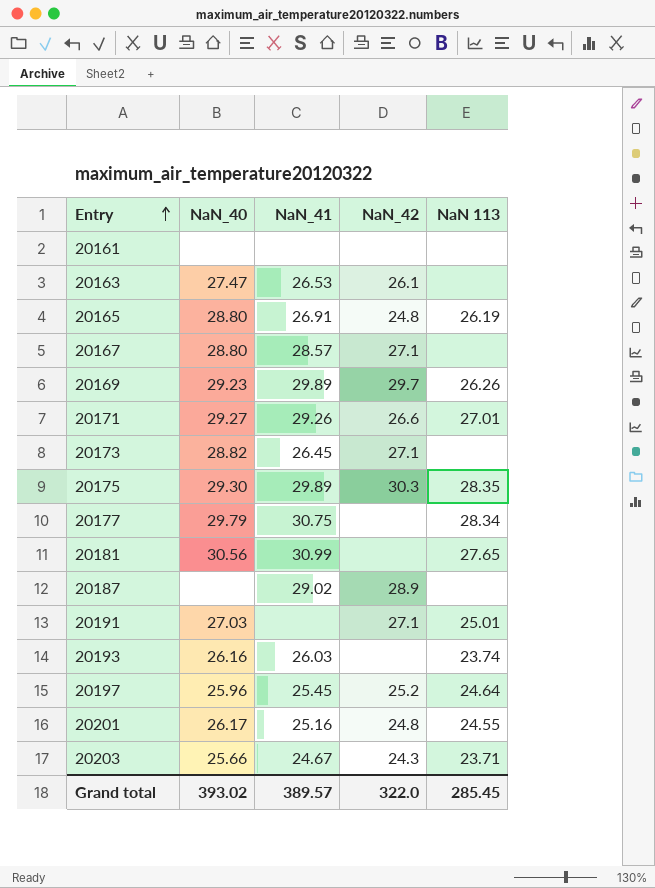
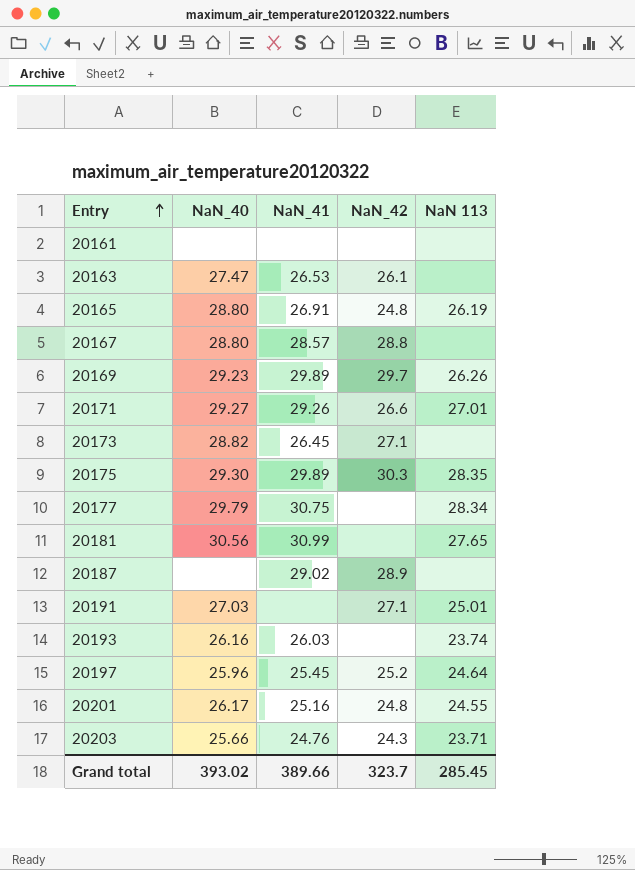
20167 | NaN_42: 27.1 -> 28.8
20203 | NaN_41: 24.67 -> 24.76
Grand total | NaN_41: 389.57 -> 389.66
Grand total | NaN_42: 322.0 -> 323.7

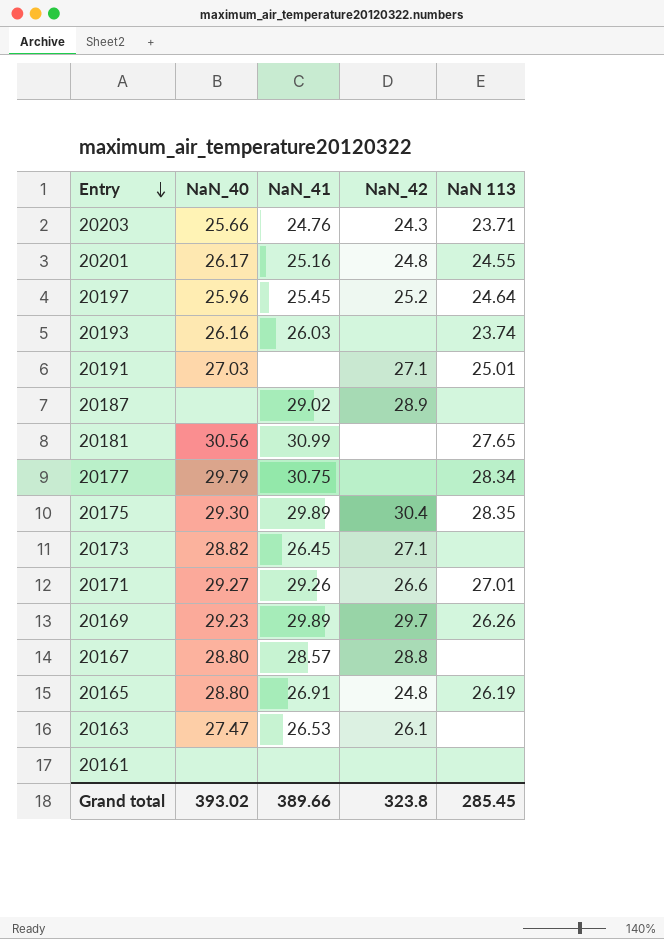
row order: Entry ascending -> Entry descending
20175 | NaN_42: 30.3 -> 30.4
Grand total | NaN_42: 323.7 -> 323.8

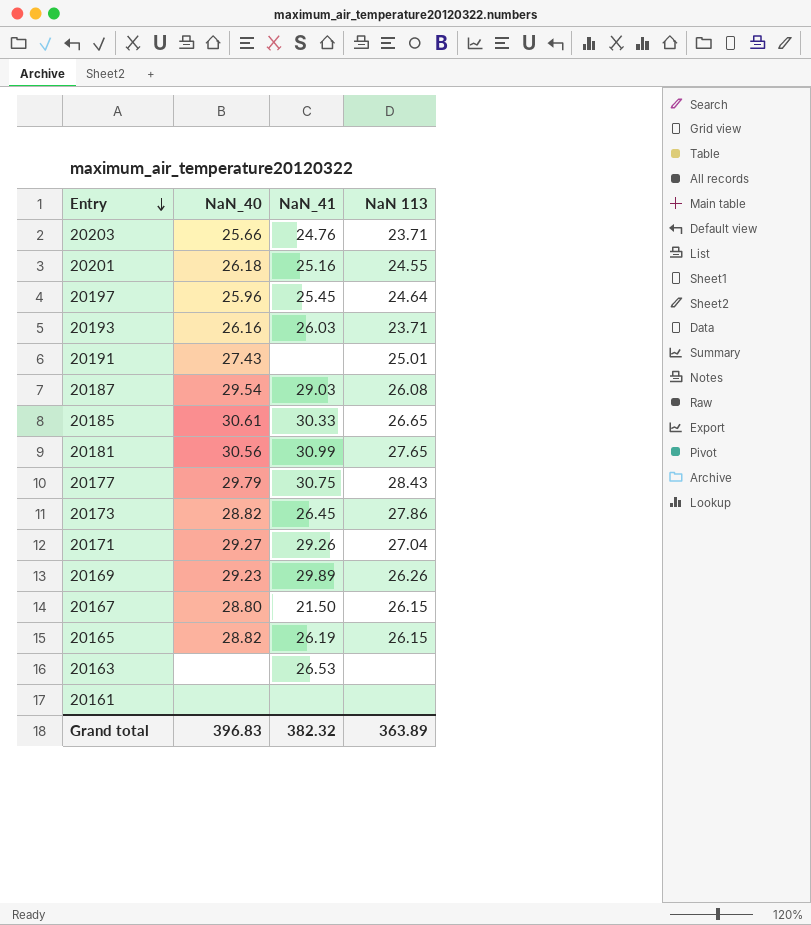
column NaN_42 | position: 4 -> none
row 20175: 29.30 | 29.89 | 30.4 | 28.35 -> none
20201 | NaN_40: 26.17 -> 26.18
20193 | NaN 113: 23.74 -> 23.71
20191 | NaN_40: 27.03 -> 27.43
20187 | NaN_40: none -> 29.54
20187 | NaN_41: 29.02 -> 29.03
20187 | NaN 113: none -> 26.08
row 20185: none -> 30.61 | 30.33 | 26.65
20177 | NaN 113: 28.34 -> 28.43
20173 | NaN 113: none -> 27.86
20171 | NaN 113: 27.01 -> 27.04
20167 | NaN_41: 28.57 -> 21.50
20167 | NaN 113: none -> 26.15
20165 | NaN_40: 28.80 -> 28.82
20165 | NaN_41: 26.91 -> 26.19
20165 | NaN 113: 26.19 -> 26.15
20163 | NaN_40: 27.47 -> none
Grand total | NaN_40: 393.02 -> 396.83
Grand total | NaN_41: 389.66 -> 382.32
Grand total | NaN 113: 285.45 -> 363.89

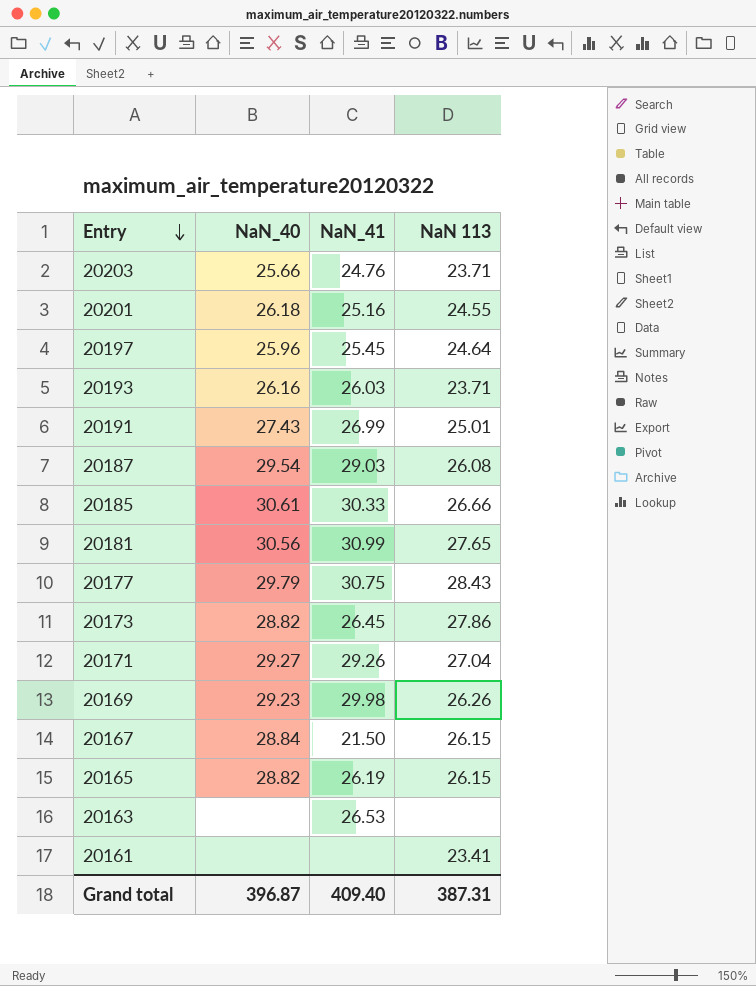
20191 | NaN_41: none -> 26.99
20185 | NaN 113: 26.65 -> 26.66
20169 | NaN_41: 29.89 -> 29.98
20167 | NaN_40: 28.80 -> 28.84
20161 | NaN 113: none -> 23.41
Grand total | NaN_40: 396.83 -> 396.87
Grand total | NaN_41: 382.32 -> 409.40
Grand total | NaN 113: 363.89 -> 387.31

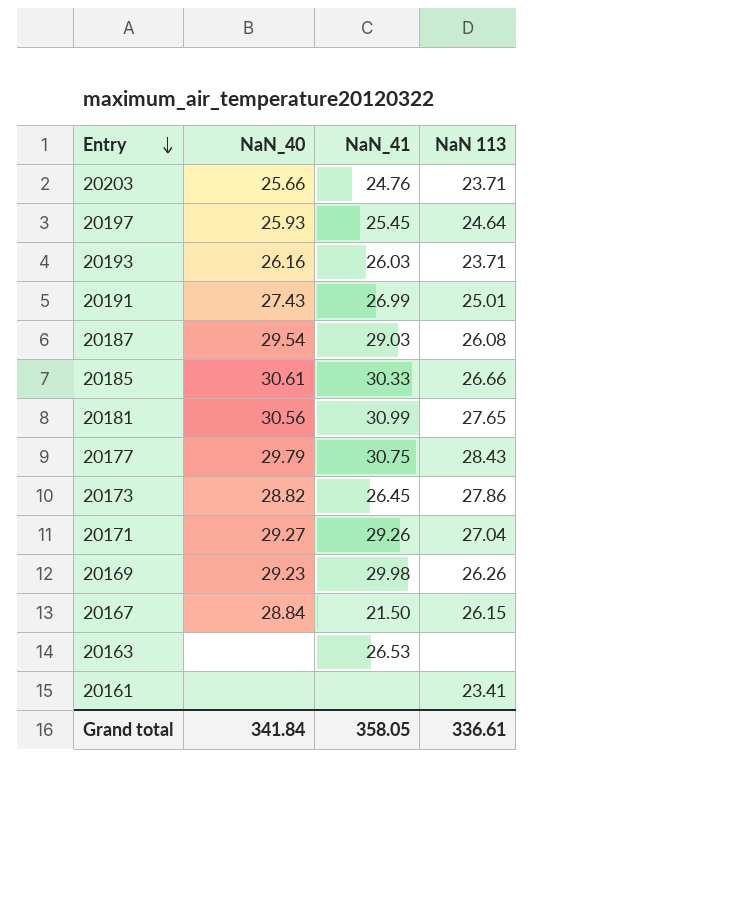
row 20201: 26.18 | 25.16 | 24.55 -> none
row 20165: 28.82 | 26.19 | 26.15 -> none
20197 | NaN_40: 25.96 -> 25.93
Grand total | NaN_40: 396.87 -> 341.84
Grand total | NaN_41: 409.40 -> 358.05
Grand total | NaN 113: 387.31 -> 336.61

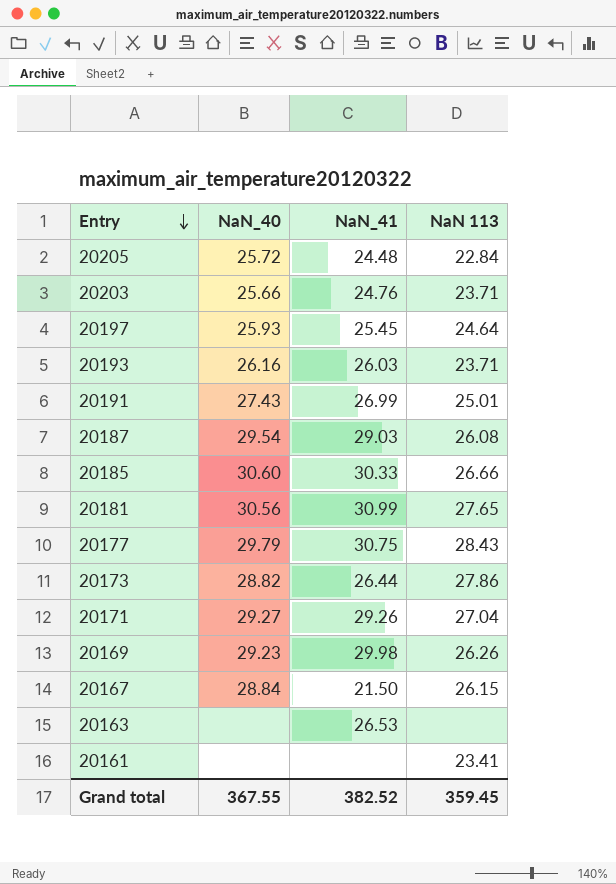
row 20205: none -> 25.72 | 24.48 | 22.84
20185 | NaN_40: 30.61 -> 30.60
20173 | NaN_41: 26.45 -> 26.44
Grand total | NaN_40: 341.84 -> 367.55
Grand total | NaN_41: 358.05 -> 382.52
Grand total | NaN 113: 336.61 -> 359.45

